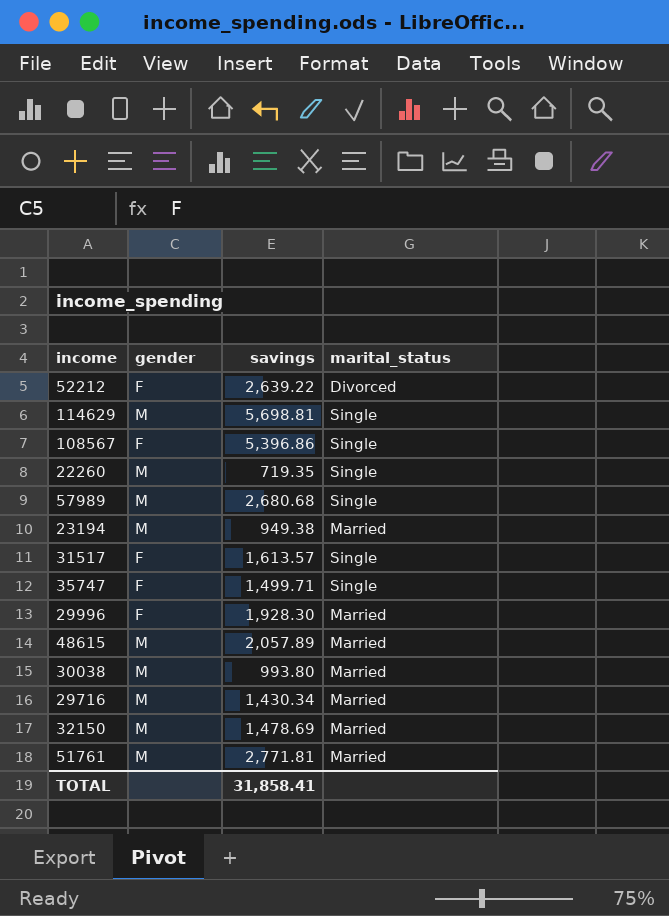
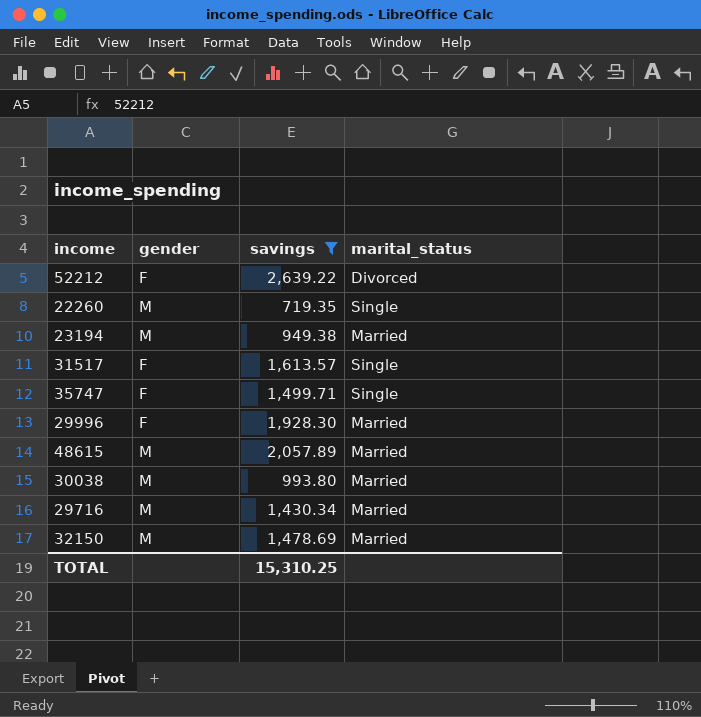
filter: none -> savings <= 2,639.22
TOTAL | savings: 31,858.41 -> 15,310.25

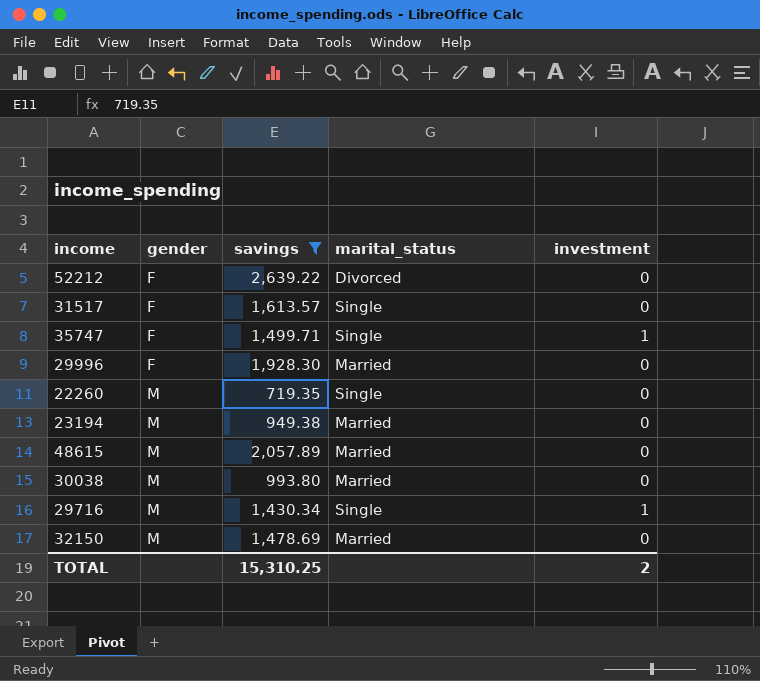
row order: none -> gender ascending
column investment | position: none -> 5
29716 | marital_status: Married -> Single

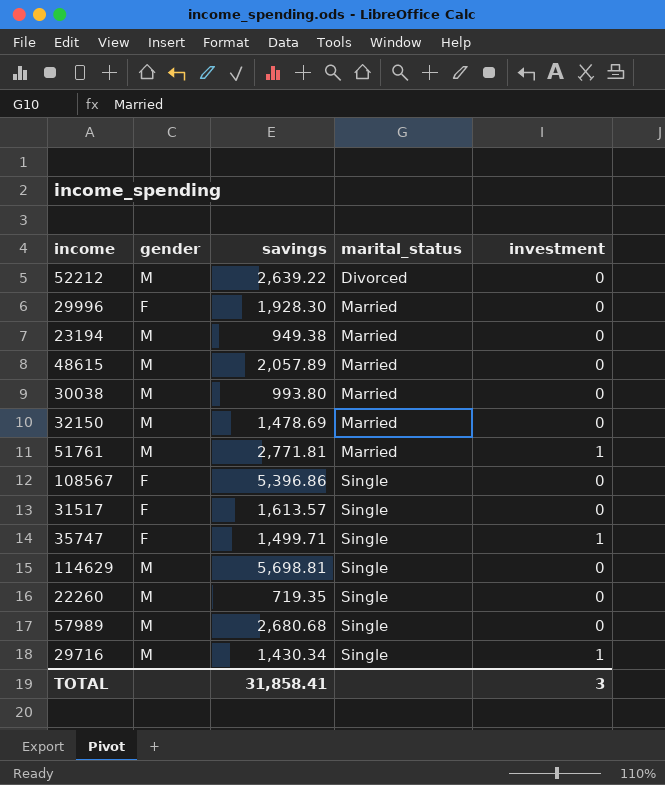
filter: savings <= 2,639.22 -> none
row order: gender ascending -> marital_status ascending
52212 | gender: F -> M
TOTAL | savings: 15,310.25 -> 31,858.41
TOTAL | investment: 2 -> 3

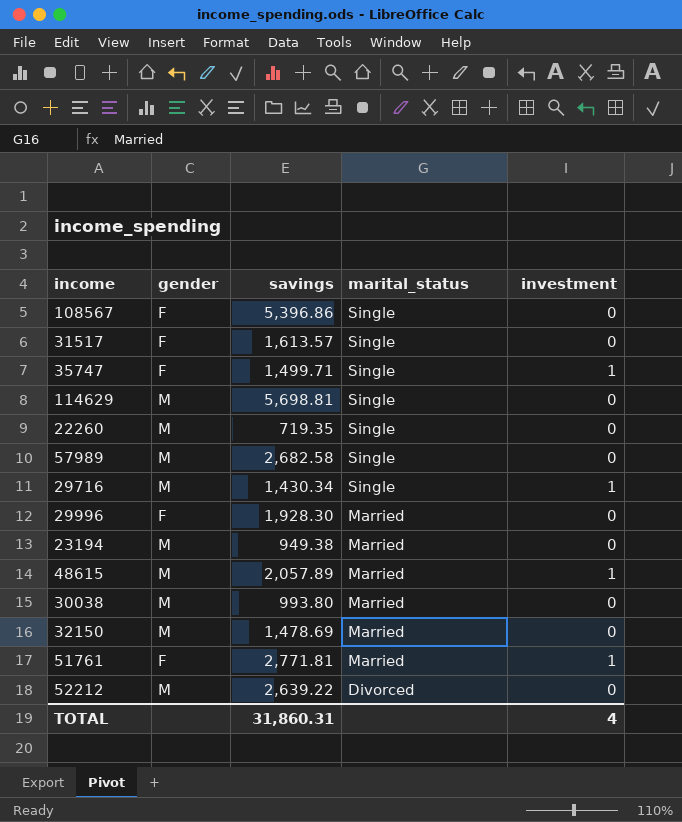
row order: marital_status ascending -> marital_status descending
57989 | savings: 2,680.68 -> 2,682.58
48615 | investment: 0 -> 1
51761 | gender: M -> F
TOTAL | savings: 31,858.41 -> 31,860.31
TOTAL | investment: 3 -> 4

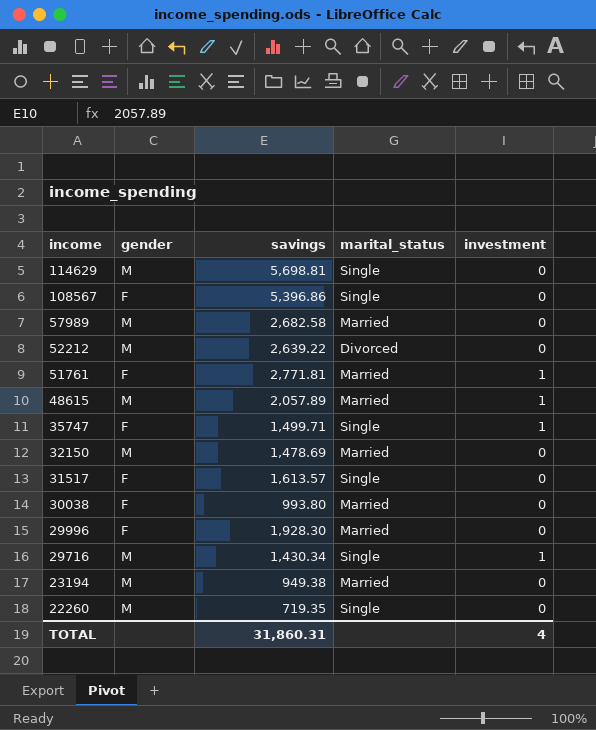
row order: marital_status descending -> income descending
57989 | marital_status: Single -> Married
30038 | gender: M -> F

